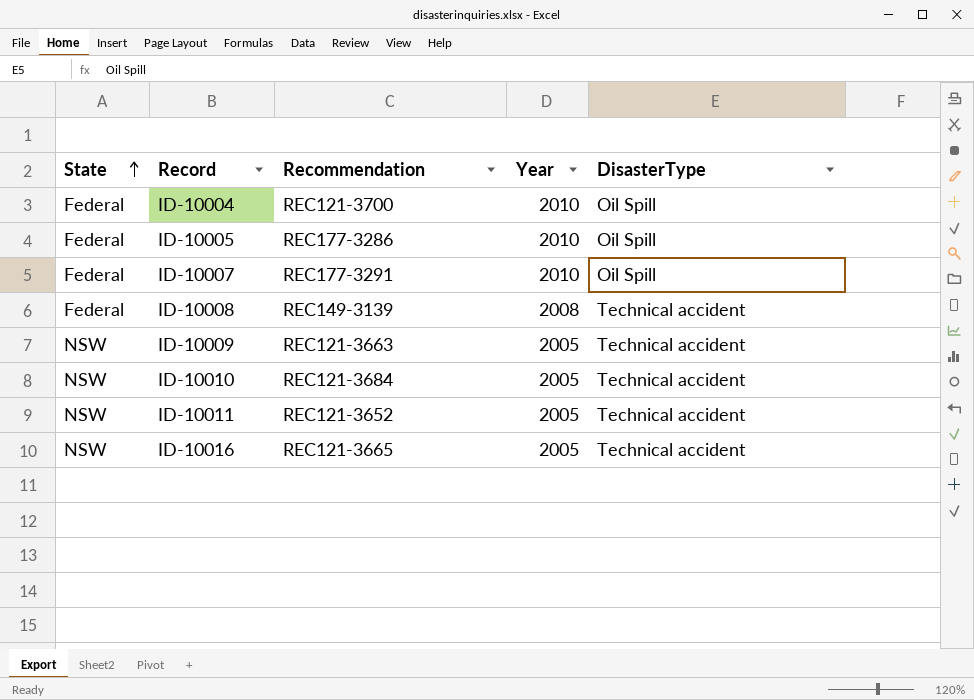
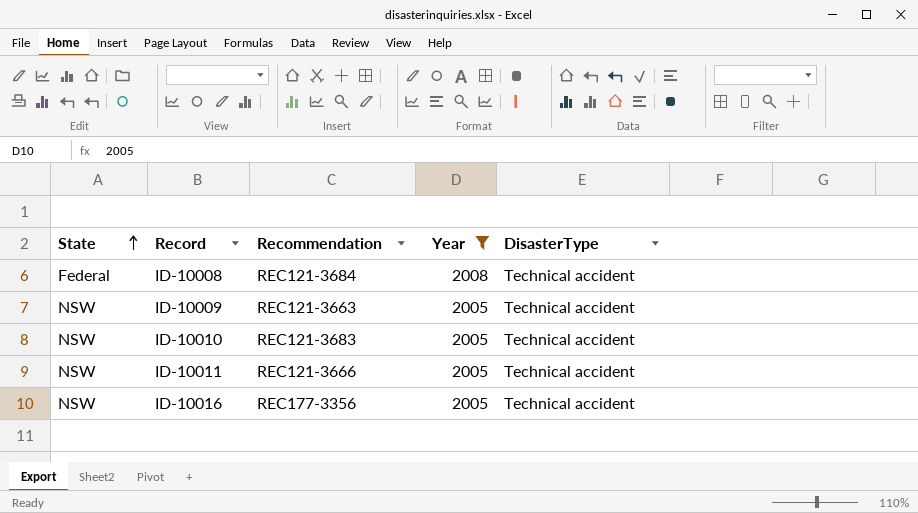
filter: none -> Year != 2010
ID-10008 | Recommendation: REC149-3139 -> REC121-3684
ID-10010 | Recommendation: REC121-3684 -> REC121-3683
ID-10011 | Recommendation: REC121-3652 -> REC121-3666
ID-10016 | Recommendation: REC121-3665 -> REC177-3356

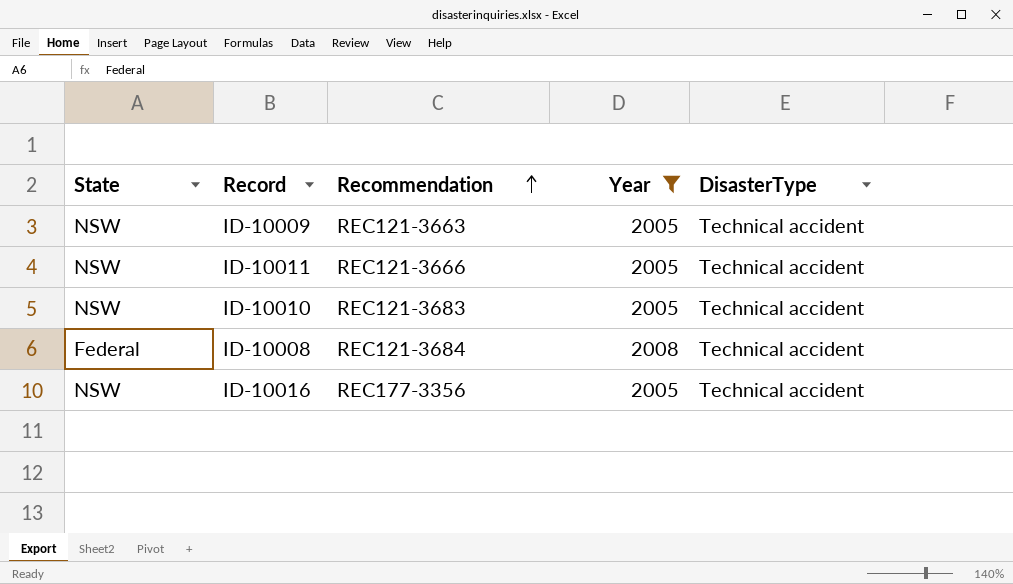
row order: State ascending -> Recommendation ascending

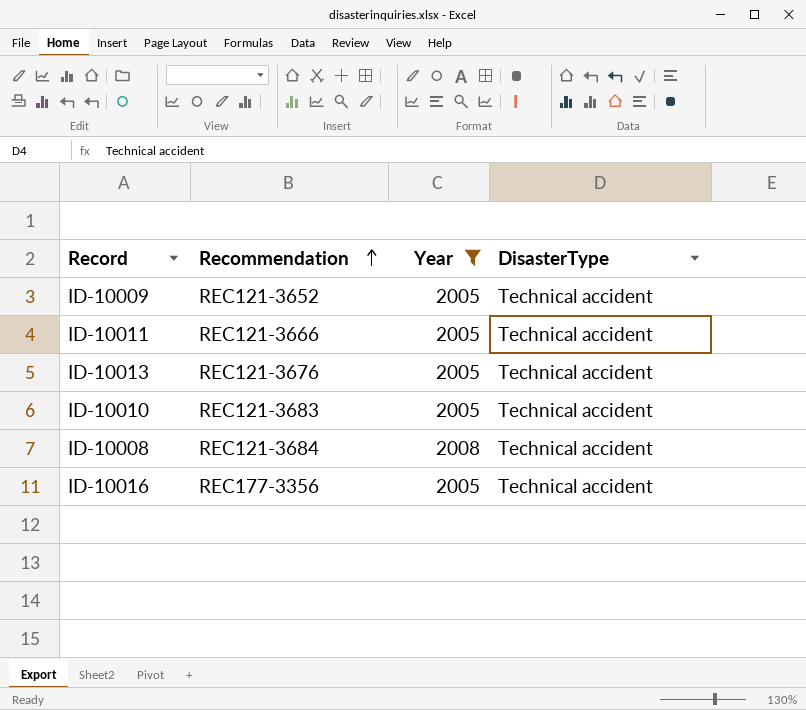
column State | position: 1 -> none
ID-10009 | Recommendation: REC121-3663 -> REC121-3652
row ID-10013: none -> REC121-3676 | 2005 | Technical accident

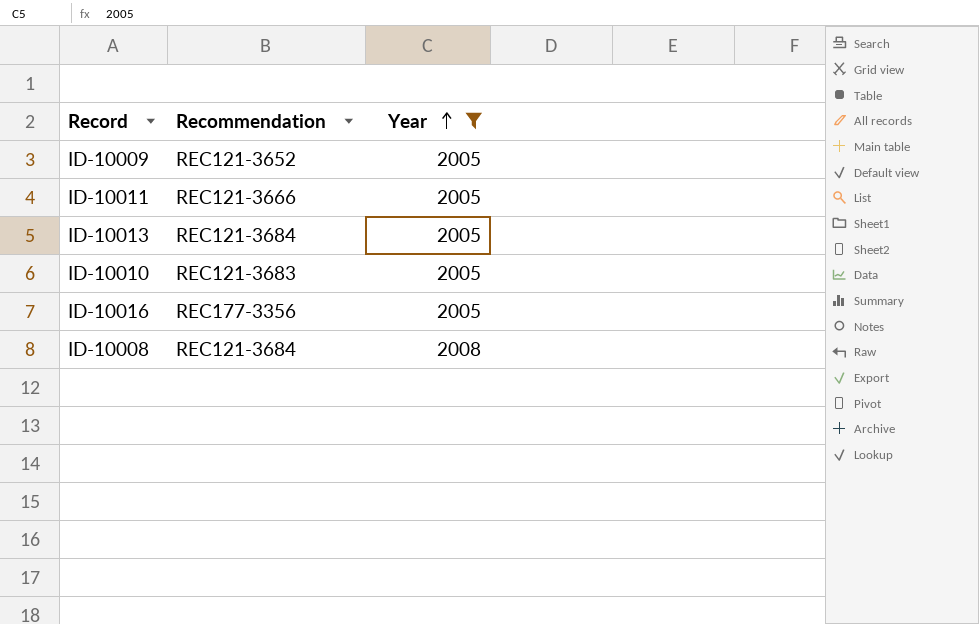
row order: Recommendation ascending -> Year ascending
column DisasterType | position: 4 -> none
ID-10013 | Recommendation: REC121-3676 -> REC121-3684

